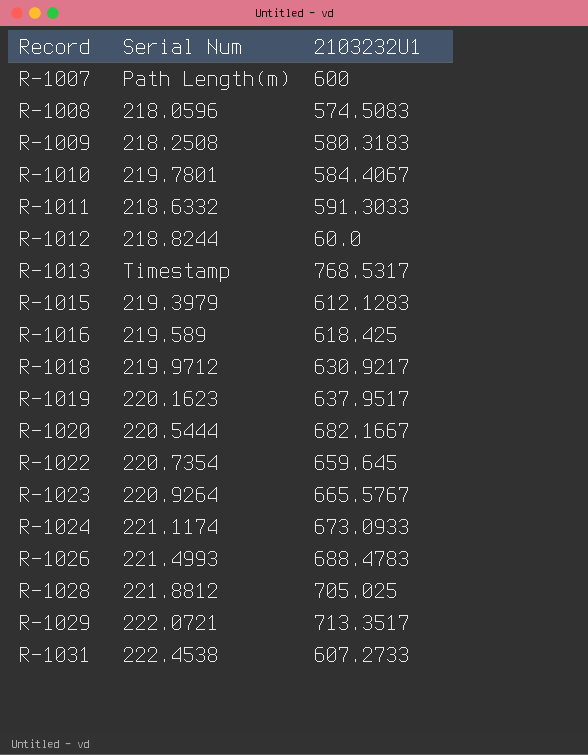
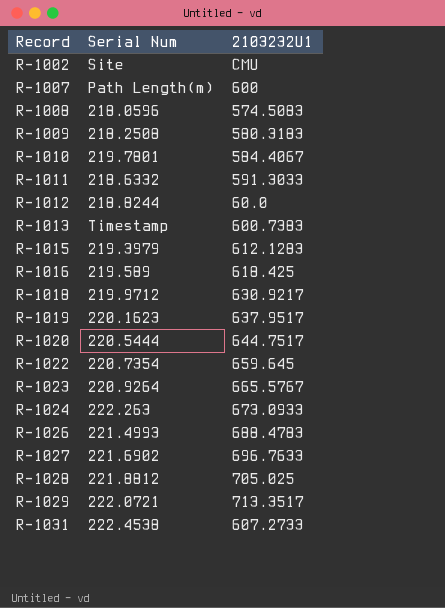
row R-1002: none -> Site | CMU
R-1013 | 2103232U1: 768.5317 -> 600.7383
R-1020 | 2103232U1: 682.1667 -> 644.7517
R-1024 | Serial Num: 221.1174 -> 222.263
row R-1027: none -> 221.6902 | 696.7633

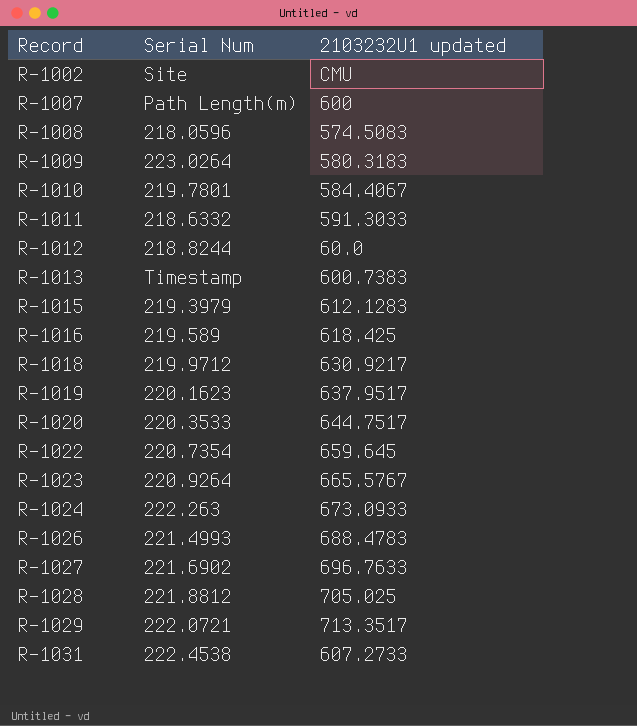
column name: 2103232U1 -> 2103232U1 updated
R-1009 | Serial Num: 218.2508 -> 223.0264
R-1020 | Serial Num: 220.5444 -> 220.3533

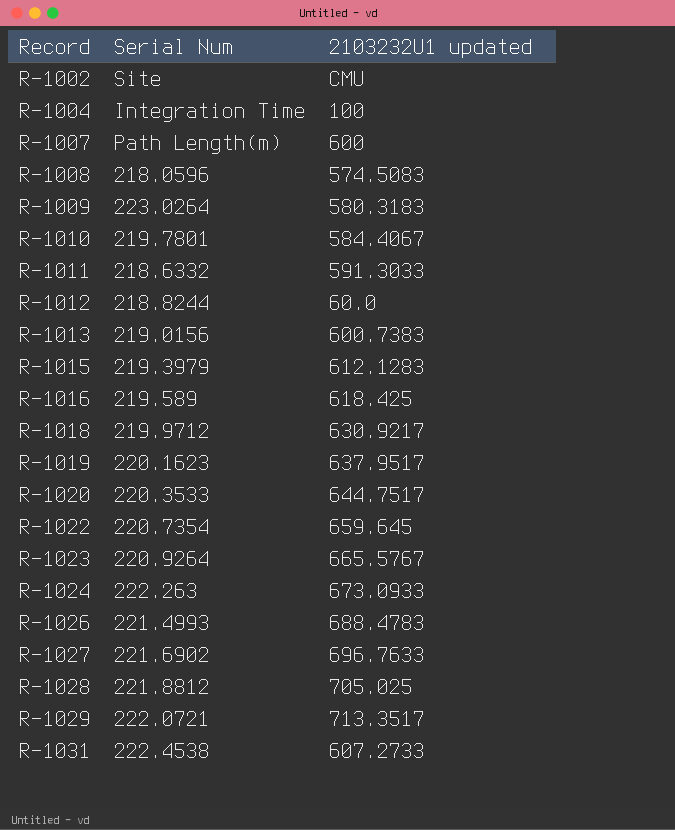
row R-1004: none -> Integration Time | 100
R-1013 | Serial Num: Timestamp -> 219.0156

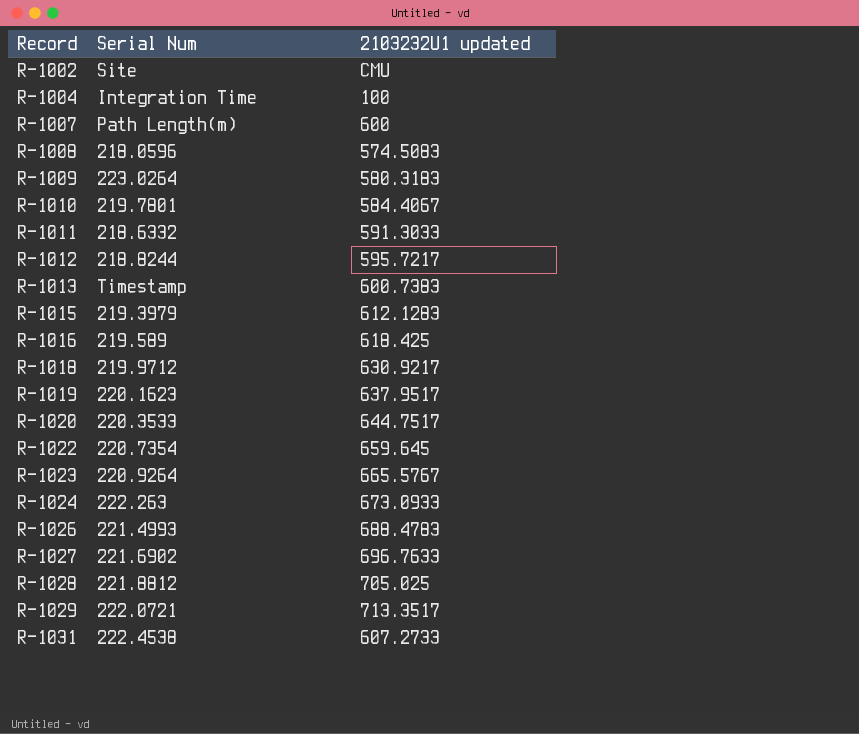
R-1012 | 2103232U1 updated: 60.0 -> 595.7217
R-1013 | Serial Num: 219.0156 -> Timestamp

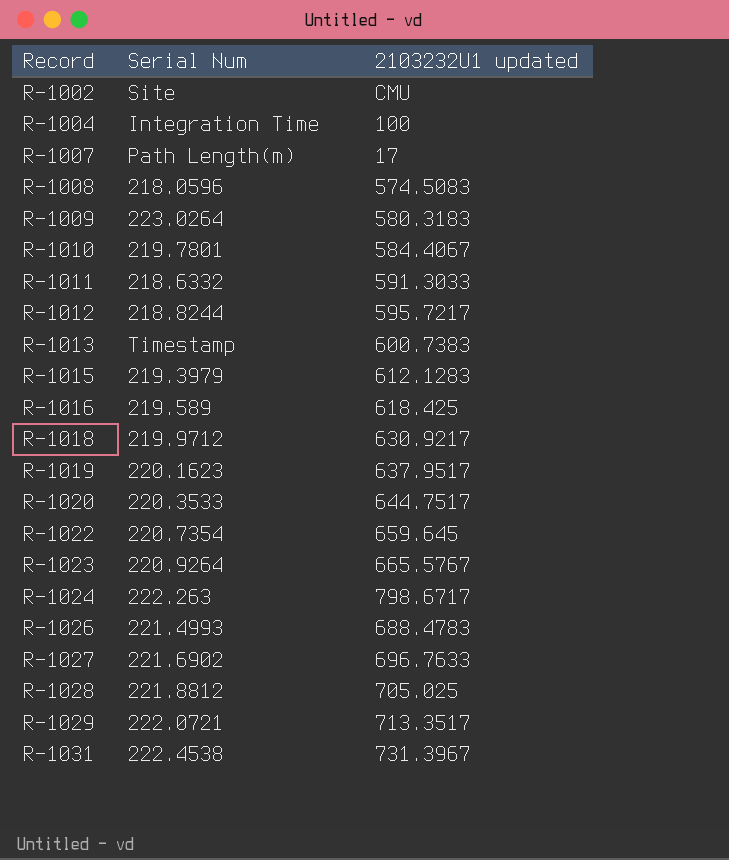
R-1007 | 2103232U1 updated: 600 -> 17
R-1024 | 2103232U1 updated: 673.0933 -> 798.6717
R-1031 | 2103232U1 updated: 607.2733 -> 731.3967

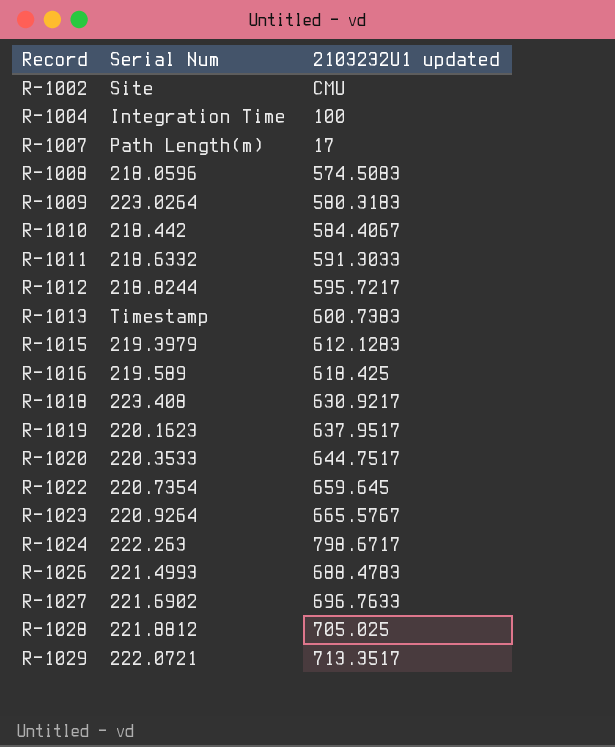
row R-1031: 222.4538 | 731.3967 -> none
R-1010 | Serial Num: 219.7801 -> 218.442
R-1018 | Serial Num: 219.9712 -> 223.408

